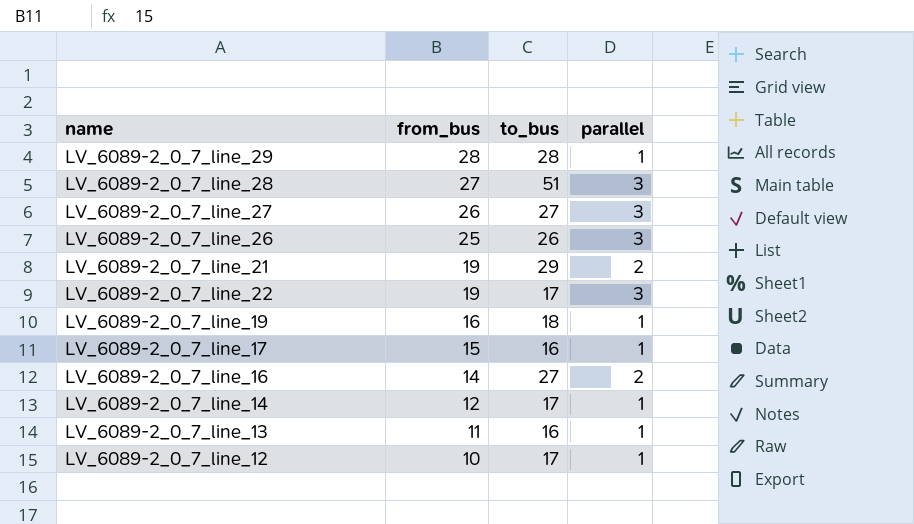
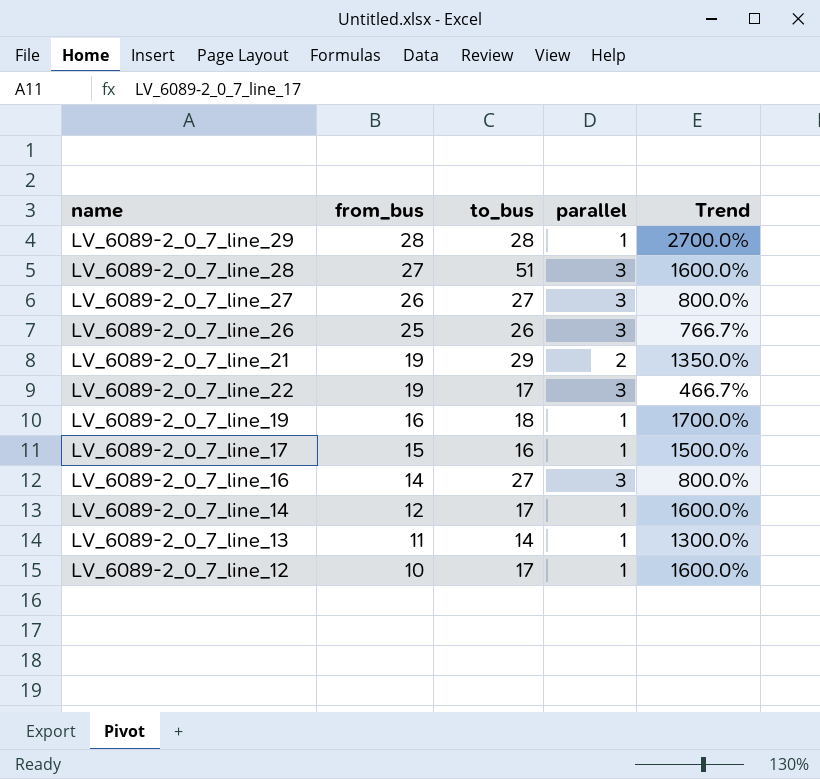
column Trend | formula: none -> ([to_bus] - [parallel]) / [parallel]
LV_6089-2_0_7_line_16 | parallel: 2 -> 3
LV_6089-2_0_7_line_13 | to_bus: 16 -> 14

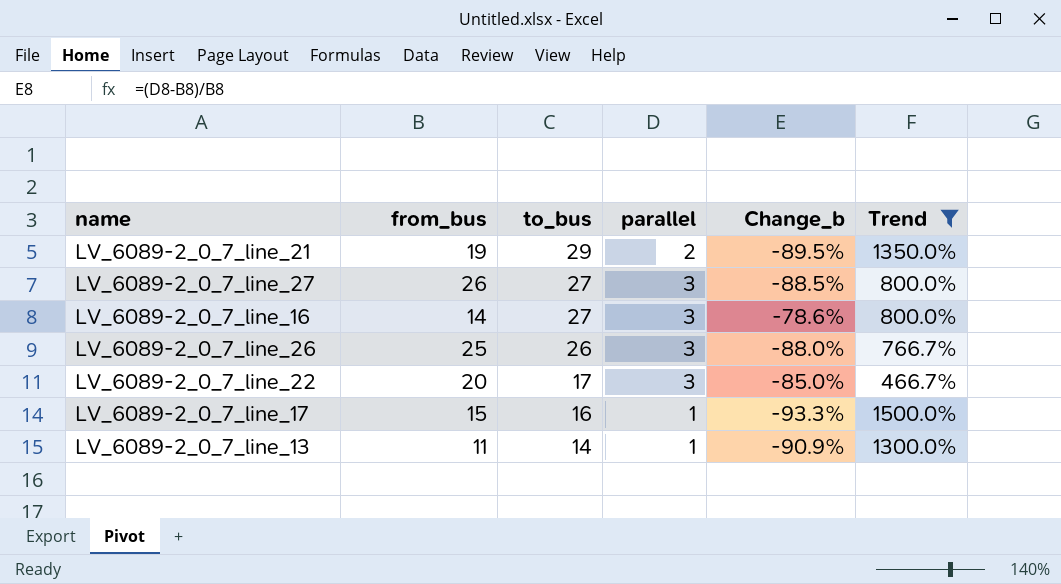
filter: none -> Trend <= 1500.0%
row order: from_bus descending -> to_bus descending
column Change_b | formula: none -> ([parallel] - [from_bus]) / [from_bus]
LV_6089-2_0_7_line_22 | from_bus: 19 -> 20

